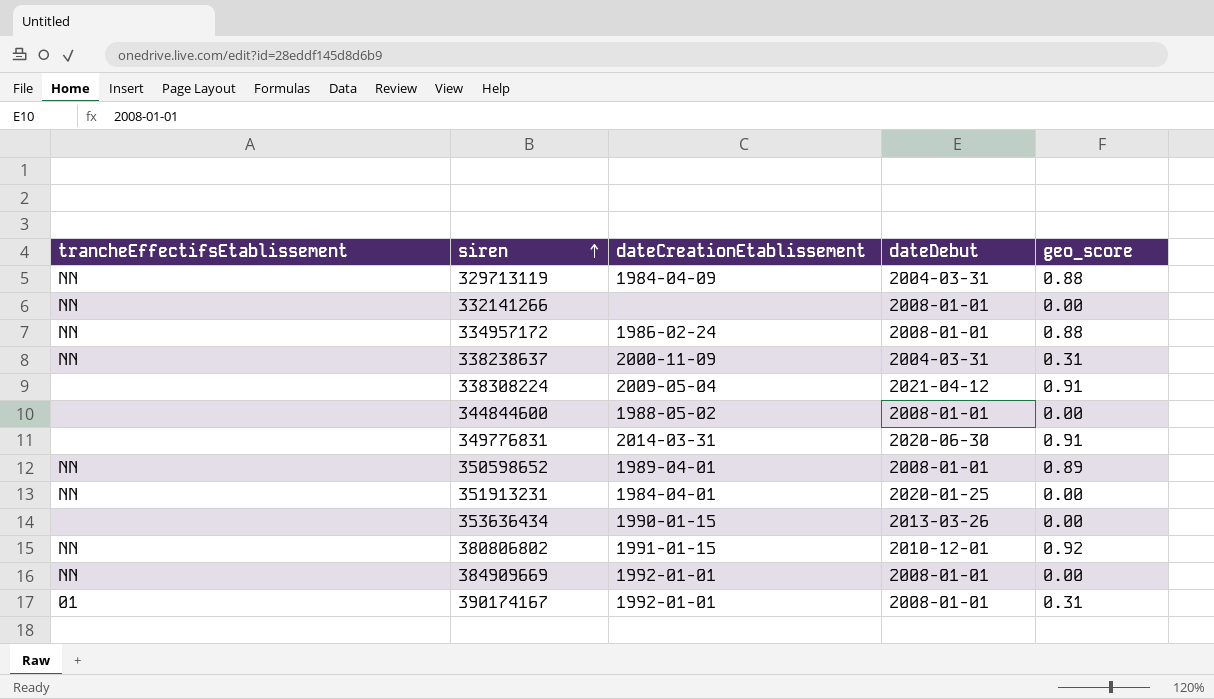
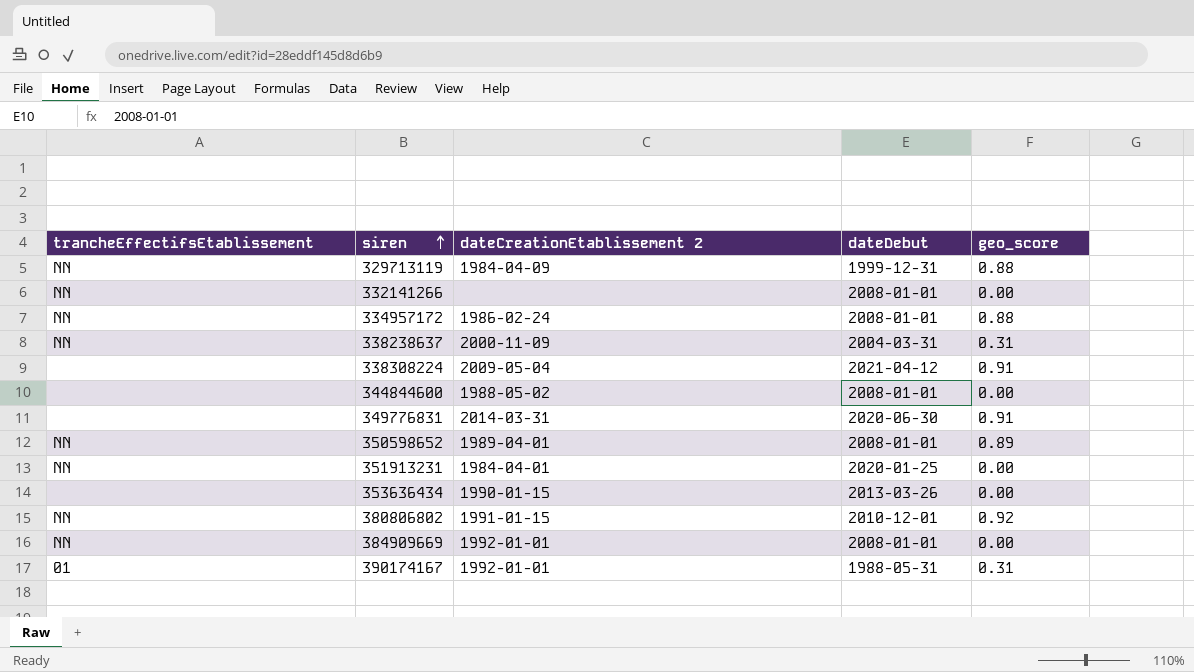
column name: dateCreationEtablissement -> dateCreationEtablissement 2
329713119 | dateDebut: 2004-03-31 -> 1999-12-31
390174167 | dateDebut: 2008-01-01 -> 1988-05-31

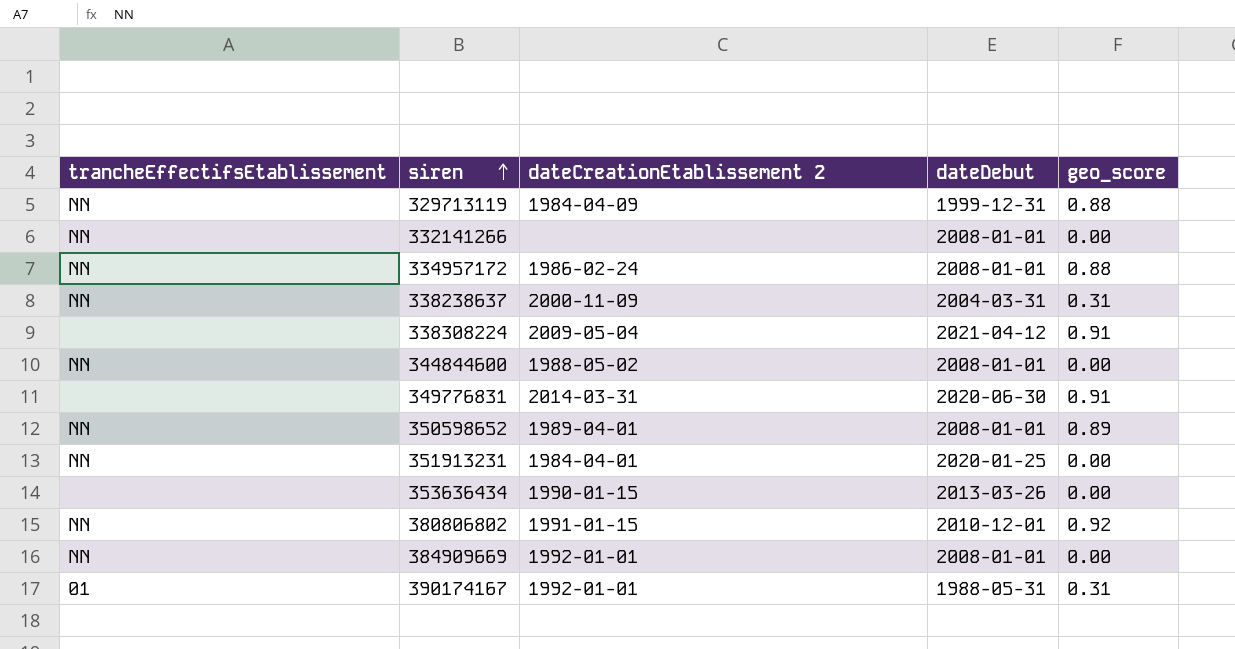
344844600 | trancheEffectifsEtablissement: none -> NN

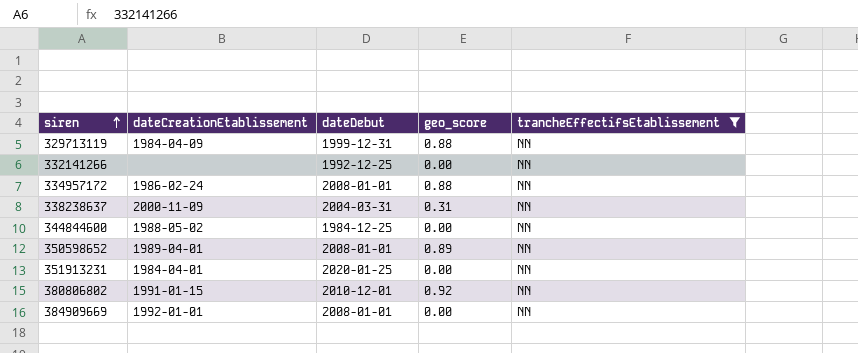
filter: none -> trancheEffectifsEtablissement = NN
column name: dateCreationEtablissement 2 -> dateCreationEtablissement
column trancheEffectifsEtablissement | position: 1 -> 5
332141266 | dateDebut: 2008-01-01 -> 1992-12-25
344844600 | dateDebut: 2008-01-01 -> 1984-12-25

